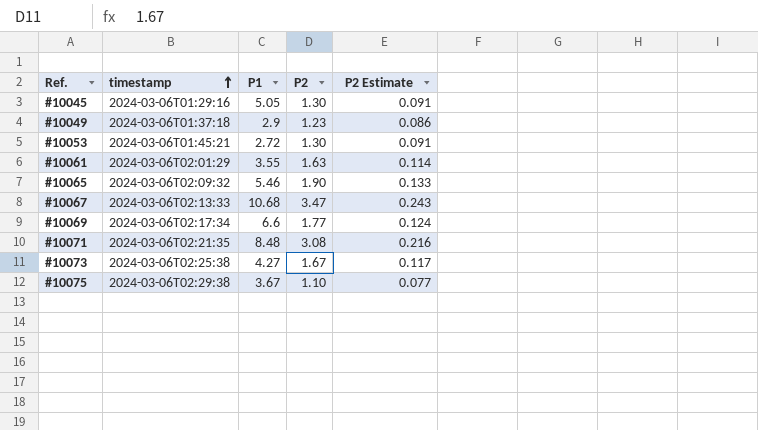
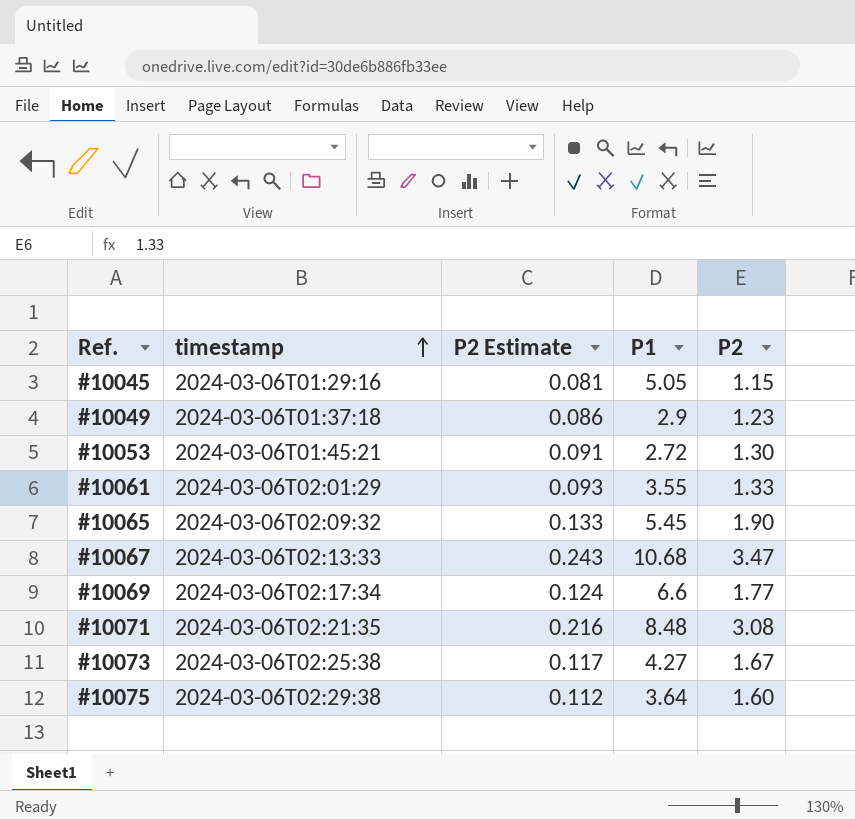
column P2 Estimate | position: 5 -> 3
#10045 | P2 Estimate: 0.091 -> 0.081
#10045 | P2: 1.30 -> 1.15
#10061 | P2 Estimate: 0.114 -> 0.093
#10061 | P2: 1.63 -> 1.33
#10065 | P1: 5.46 -> 5.45
#10075 | P2 Estimate: 0.077 -> 0.112
#10075 | P1: 3.67 -> 3.64
#10075 | P2: 1.10 -> 1.60

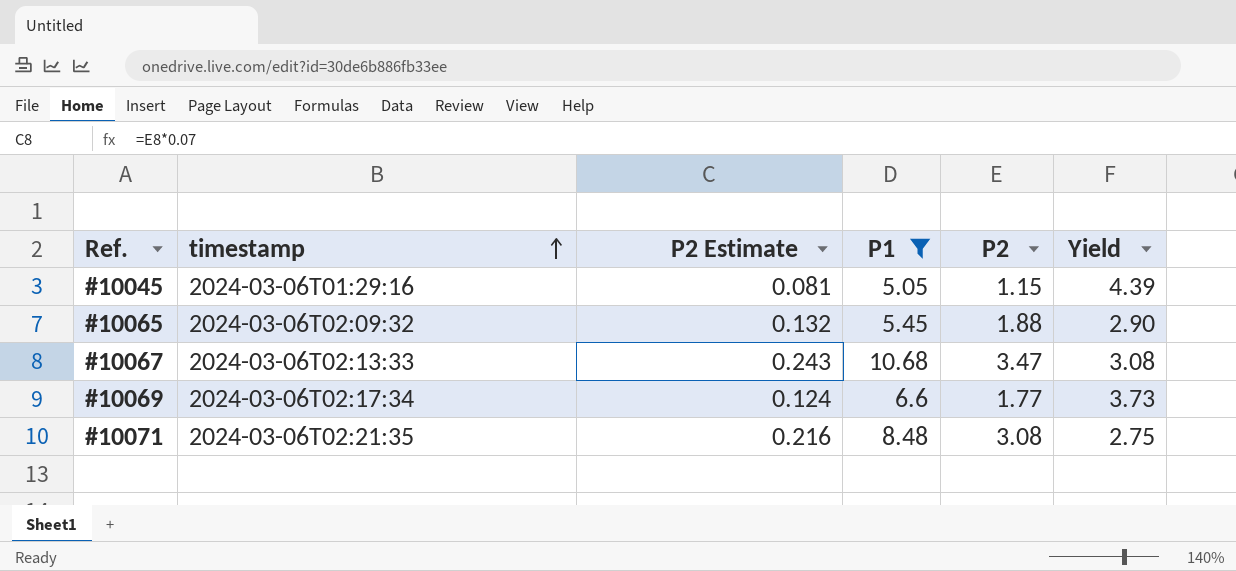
filter: none -> P1 >= 5.05
column Yield | formula: none -> [P1] / [P2]
#10065 | P2 Estimate: 0.133 -> 0.132
#10065 | P2: 1.90 -> 1.88

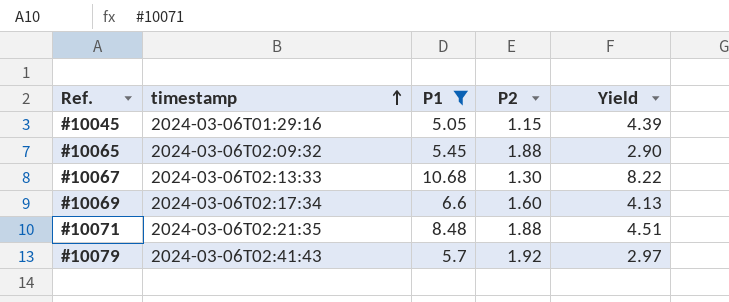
column P2 Estimate | formula: [P2] * 0.07 -> none
#10067 | P2: 3.47 -> 1.30
#10067 | Yield: 3.08 -> 8.22
#10069 | P2: 1.77 -> 1.60
#10069 | Yield: 3.73 -> 4.13
#10071 | P2: 3.08 -> 1.88
#10071 | Yield: 2.75 -> 4.51
row #10079: none -> 2024-03-06T02:41:43 | 5.7 | 1.92 | 2.97

